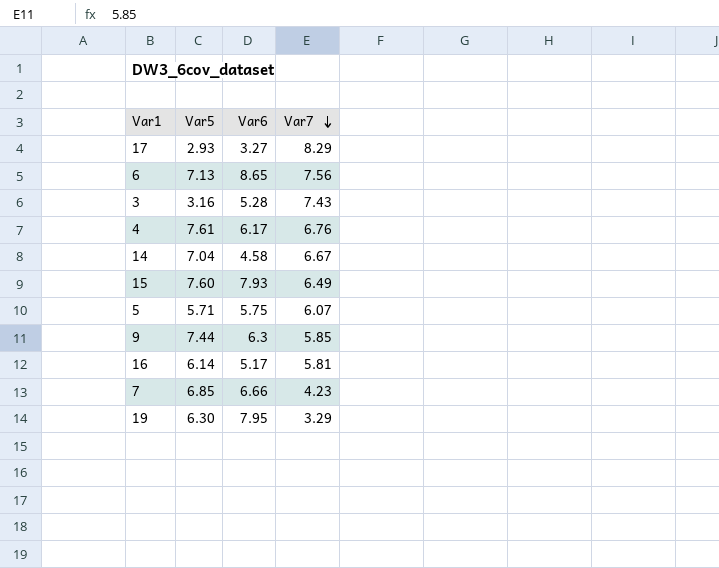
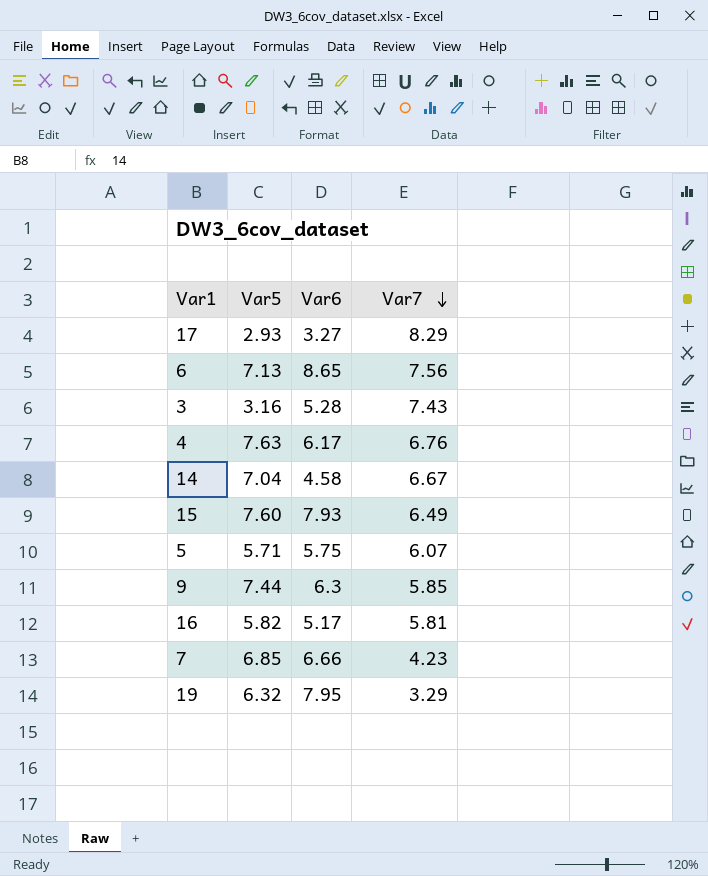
4 | Var5: 7.61 -> 7.63
16 | Var5: 6.14 -> 5.82
19 | Var5: 6.30 -> 6.32

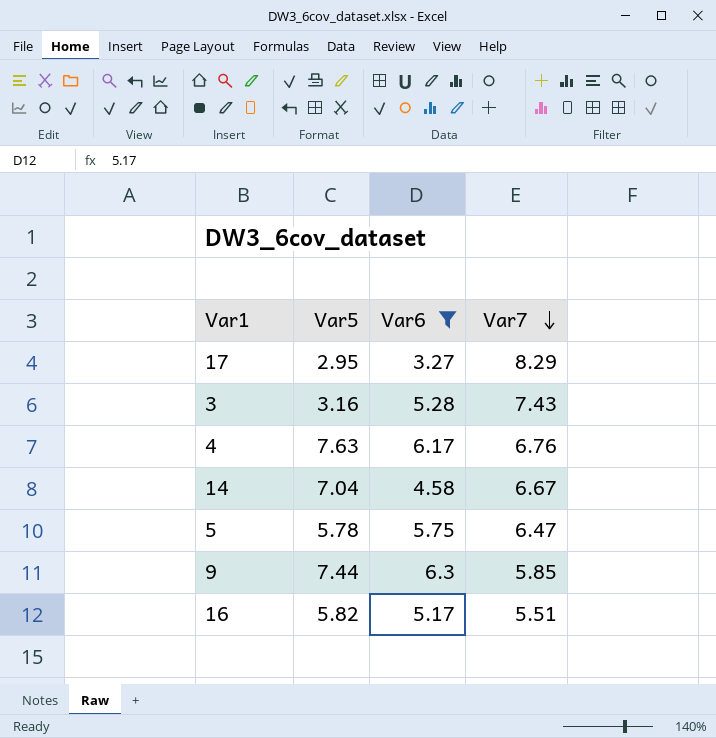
filter: none -> Var6 <= 6.3
17 | Var5: 2.93 -> 2.95
5 | Var5: 5.71 -> 5.78
5 | Var7: 6.07 -> 6.47
16 | Var7: 5.81 -> 5.51

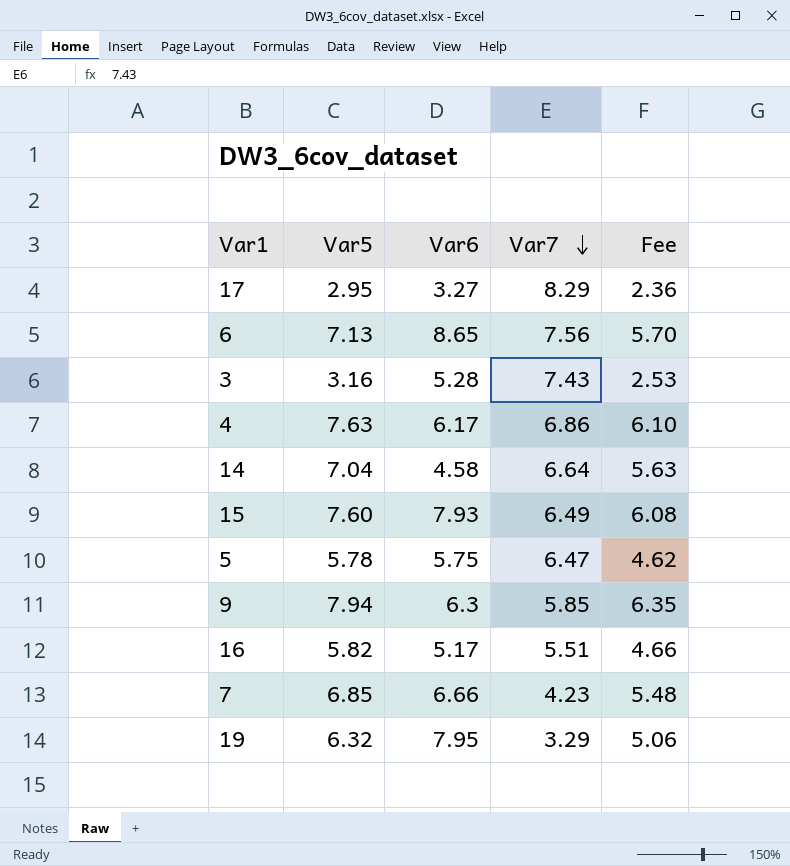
filter: Var6 <= 6.3 -> none
column Fee | formula: none -> [Var5] * 0.8
4 | Var7: 6.76 -> 6.86
14 | Var7: 6.67 -> 6.64
9 | Var5: 7.44 -> 7.94

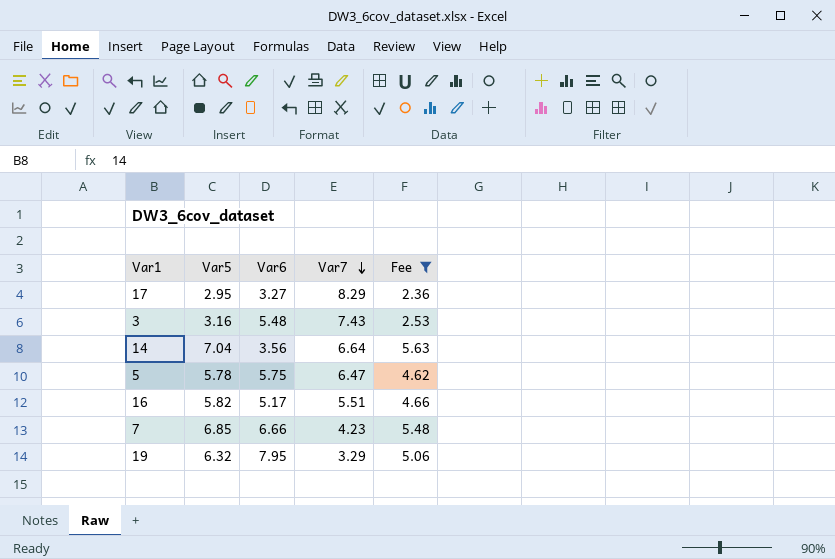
filter: none -> Fee <= 5.63
3 | Var6: 5.28 -> 5.48
14 | Var6: 4.58 -> 3.56

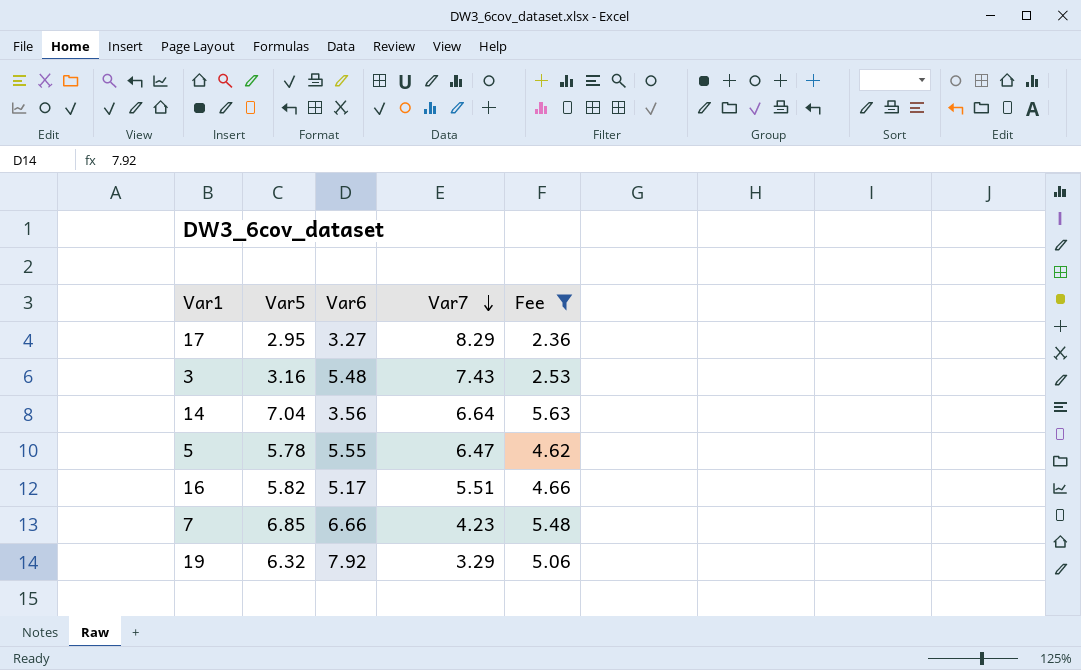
5 | Var6: 5.75 -> 5.55
19 | Var6: 7.95 -> 7.92

